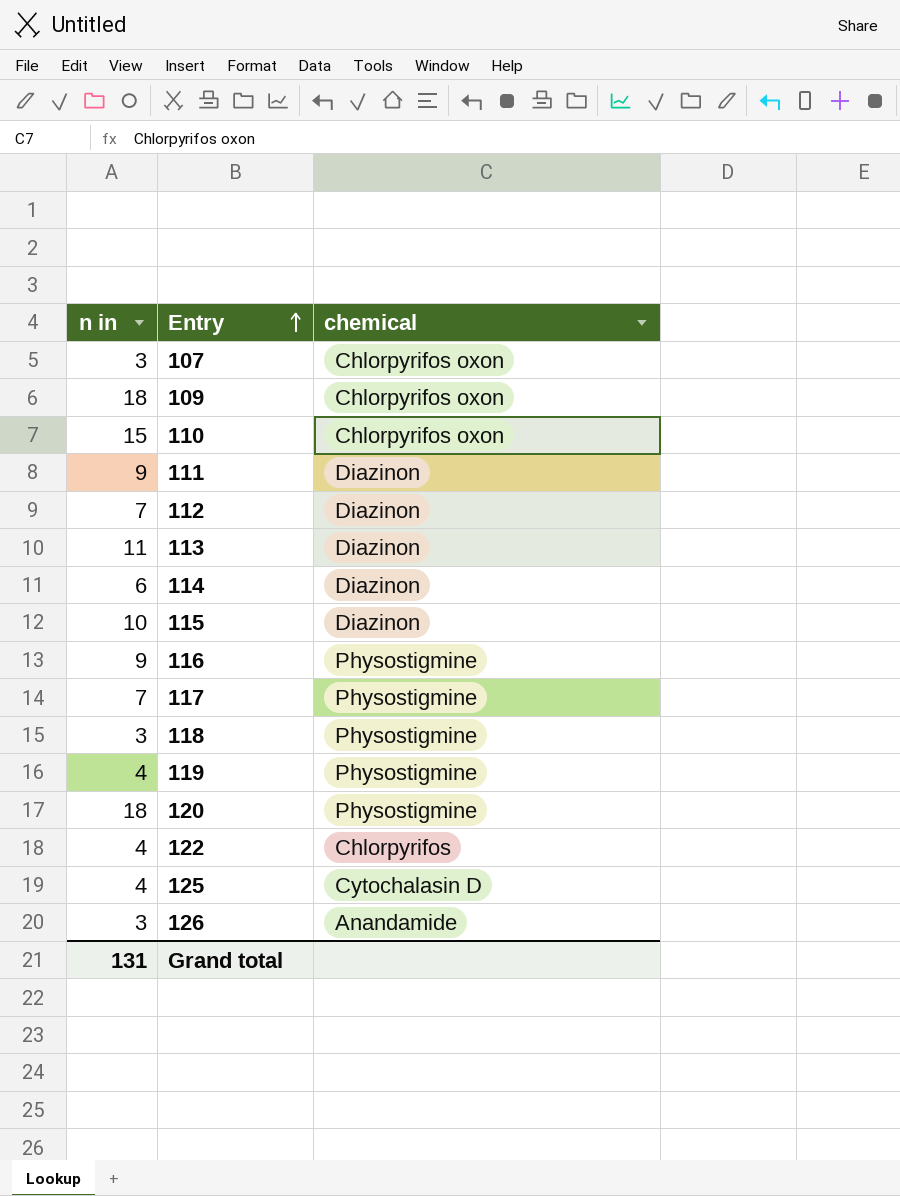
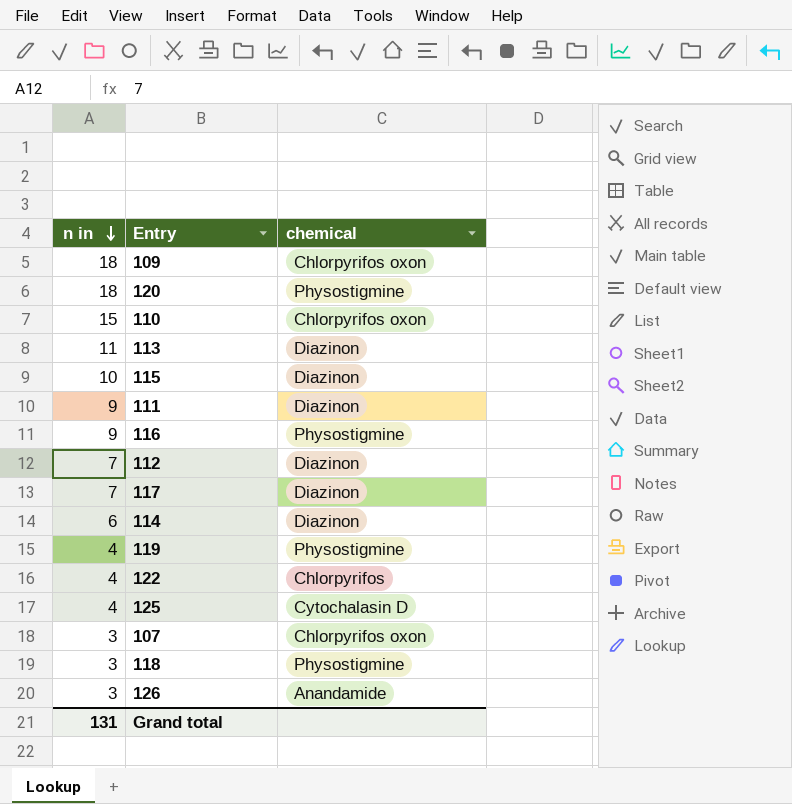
row order: Entry ascending -> n in descending
117 | chemical: Physostigmine -> Diazinon

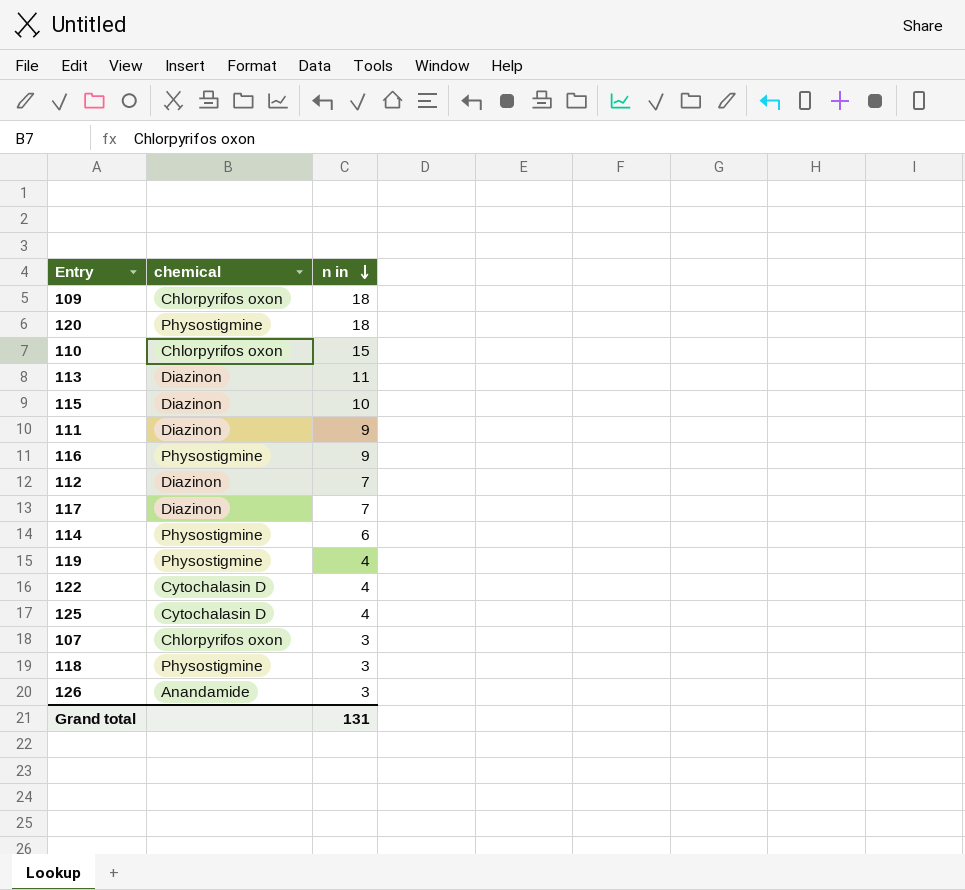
column n in | position: 1 -> 3
114 | chemical: Diazinon -> Physostigmine
122 | chemical: Chlorpyrifos -> Cytochalasin D

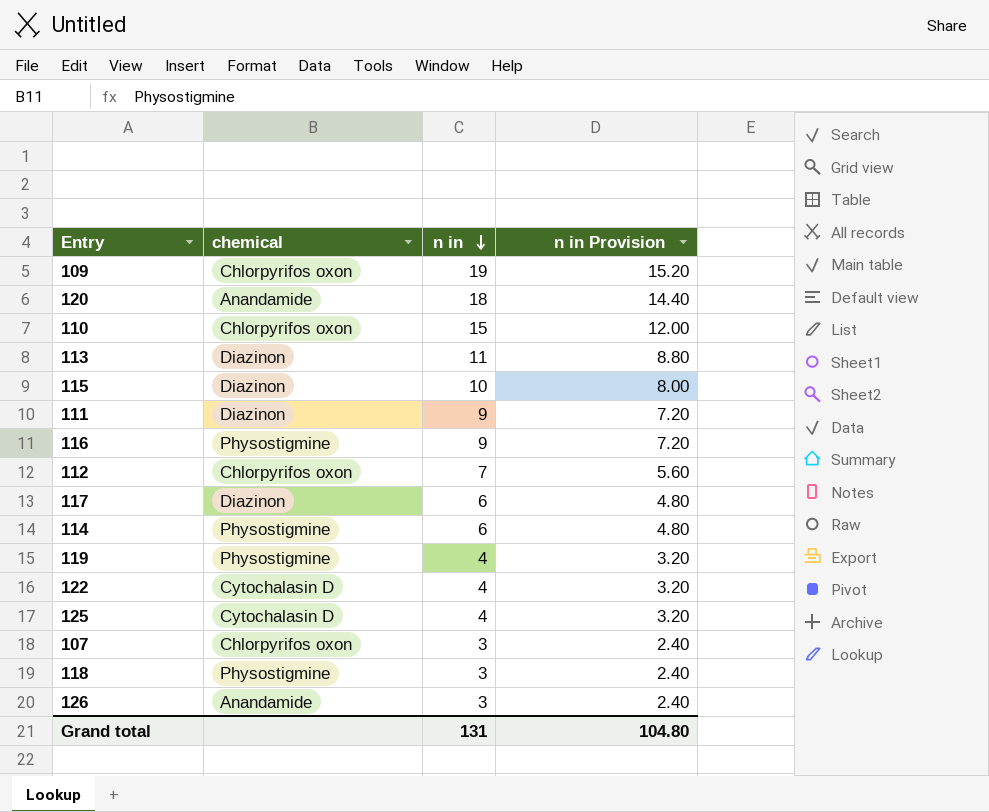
column n in Provision | formula: none -> [n in] * 0.8
109 | n in: 18 -> 19
120 | chemical: Physostigmine -> Anandamide
112 | chemical: Diazinon -> Chlorpyrifos oxon
117 | n in: 7 -> 6

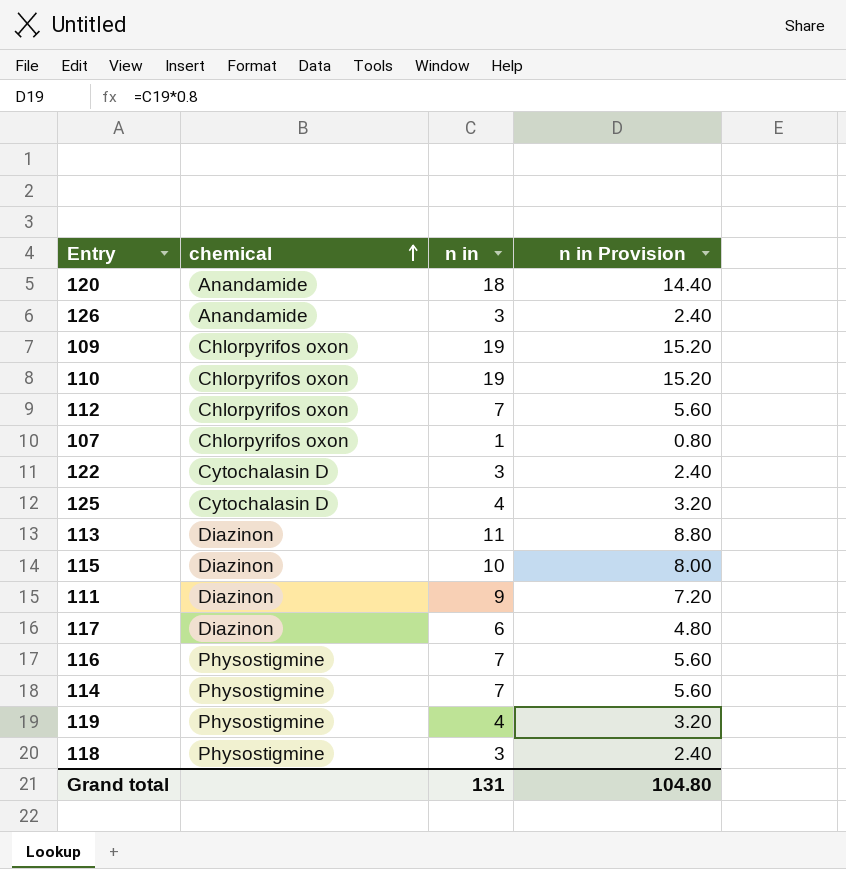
row order: n in descending -> chemical ascending
110 | n in: 15 -> 19
110 | n in Provision: 12.00 -> 15.20
107 | n in: 3 -> 1
107 | n in Provision: 2.40 -> 0.80
122 | n in: 4 -> 3
122 | n in Provision: 3.20 -> 2.40
116 | n in: 9 -> 7
116 | n in Provision: 7.20 -> 5.60
114 | n in: 6 -> 7
114 | n in Provision: 4.80 -> 5.60

